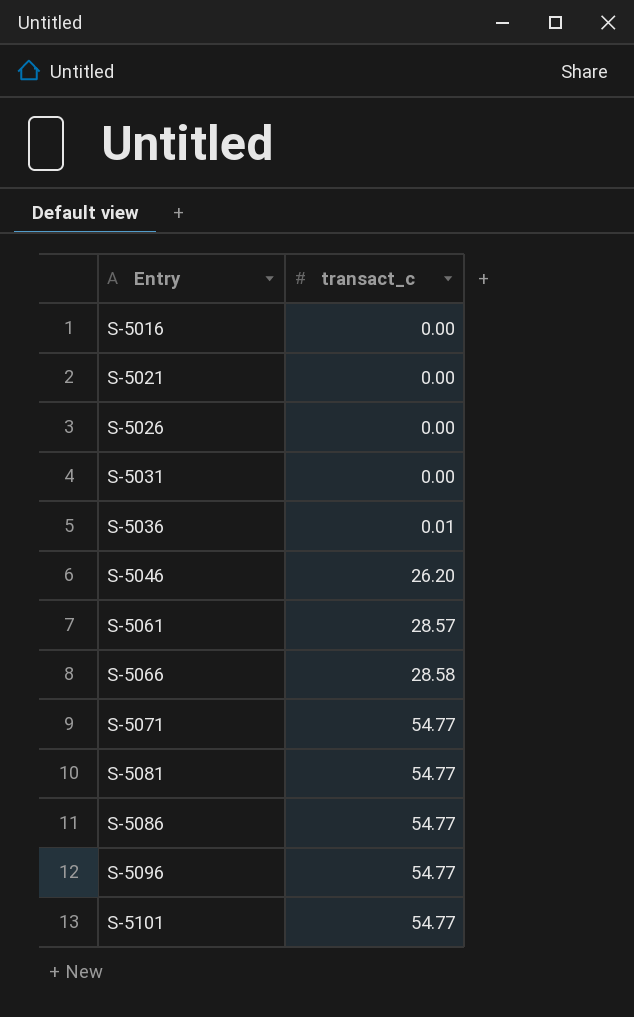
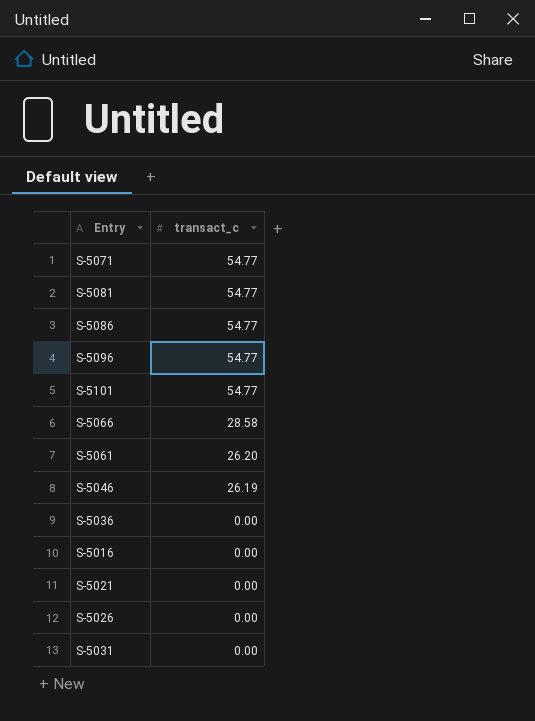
row order: Entry ascending -> transact_c descending
S-5061 | transact_c: 28.57 -> 26.20
S-5046 | transact_c: 26.20 -> 26.19
S-5036 | transact_c: 0.01 -> 0.00

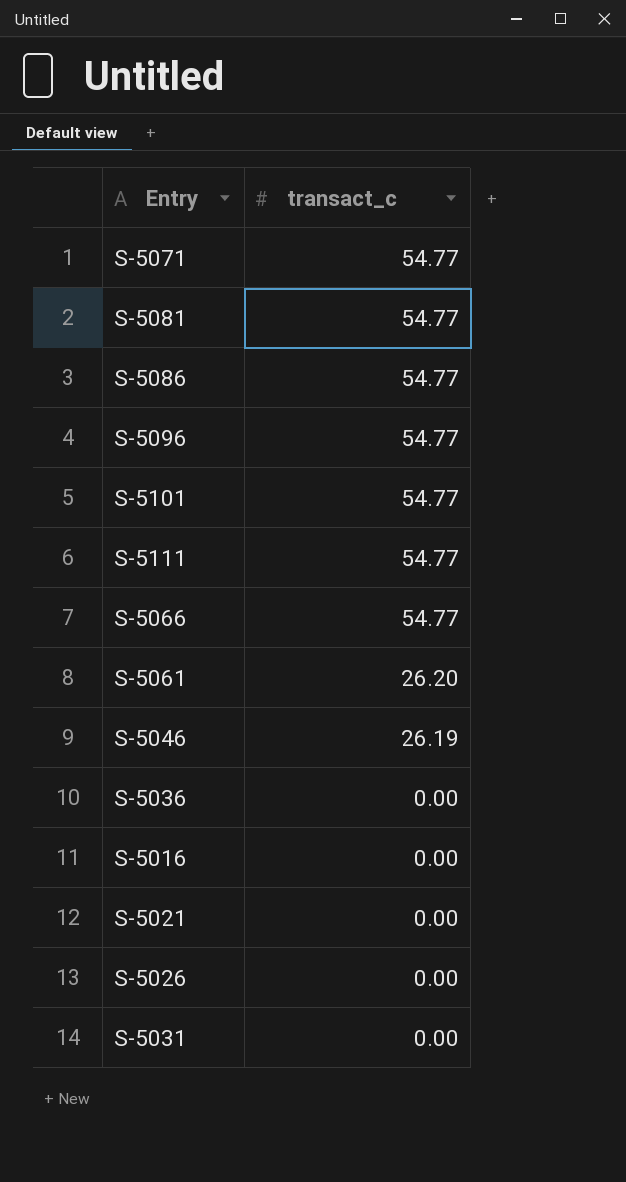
row S-5111: none -> 54.77
S-5066 | transact_c: 28.58 -> 54.77

